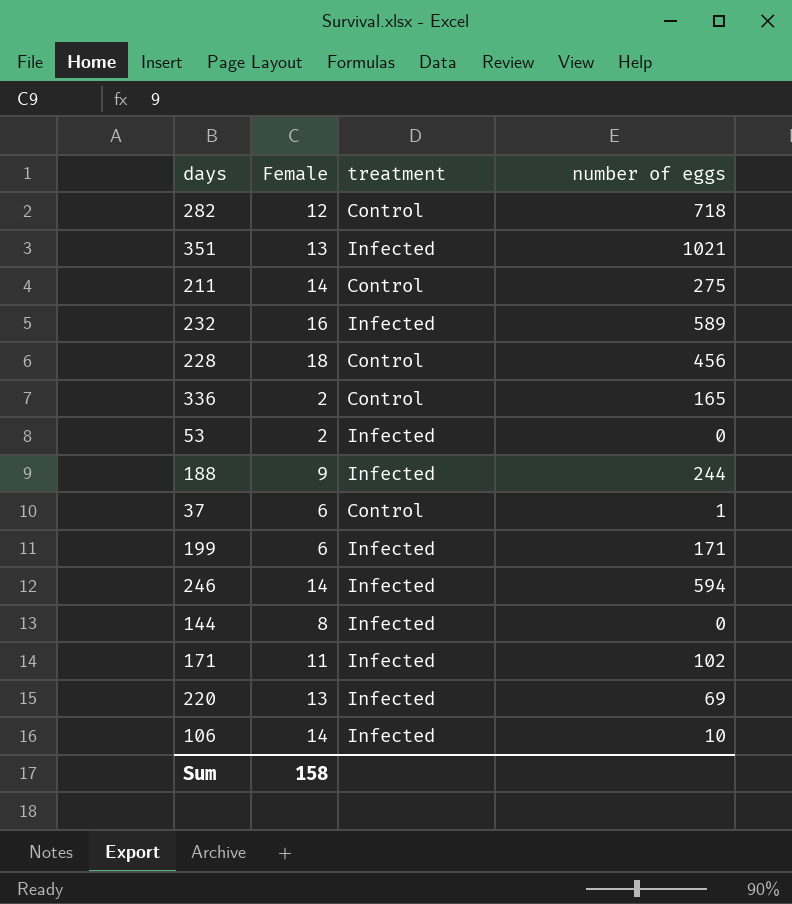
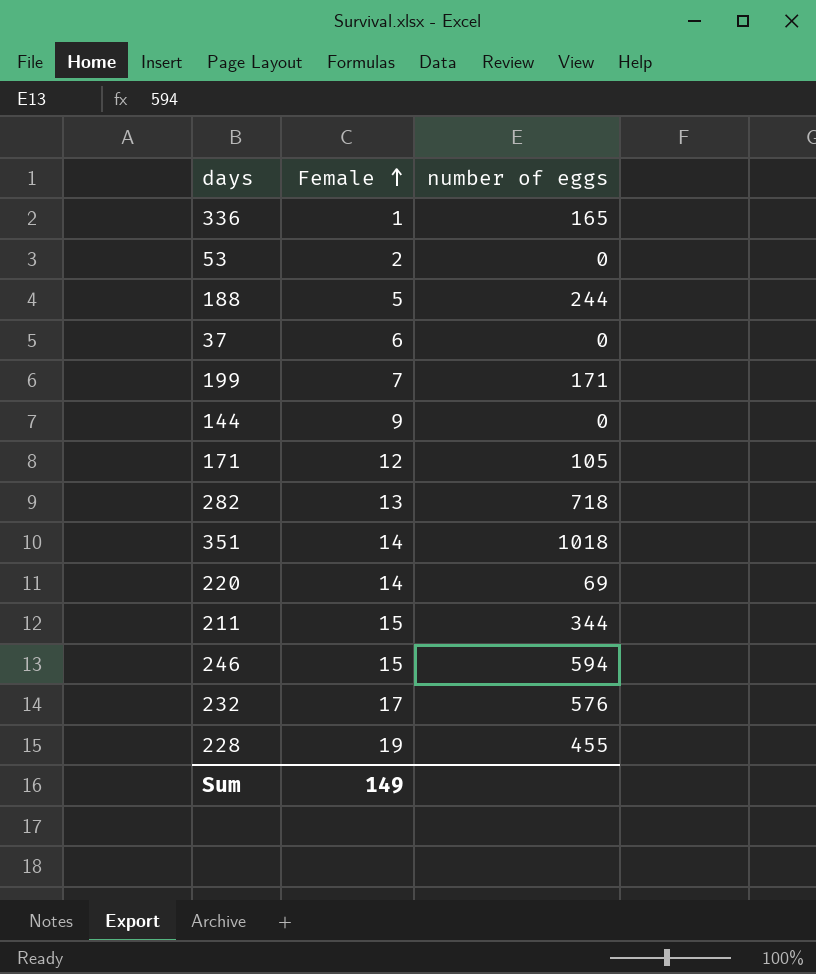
row order: none -> Female ascending
column treatment | position: 3 -> none
row 106: 14 | Infected | 10 -> none
336 | Female: 2 -> 1
188 | Female: 9 -> 5
37 | number of eggs: 1 -> 0
199 | Female: 6 -> 7
144 | Female: 8 -> 9
171 | Female: 11 -> 12
171 | number of eggs: 102 -> 105
282 | Female: 12 -> 13
351 | Female: 13 -> 14
351 | number of eggs: 1021 -> 1018
220 | Female: 13 -> 14
211 | Female: 14 -> 15
211 | number of eggs: 275 -> 344
246 | Female: 14 -> 15
232 | Female: 16 -> 17
232 | number of eggs: 589 -> 576
228 | Female: 18 -> 19
228 | number of eggs: 456 -> 455
Sum | Female: 158 -> 149

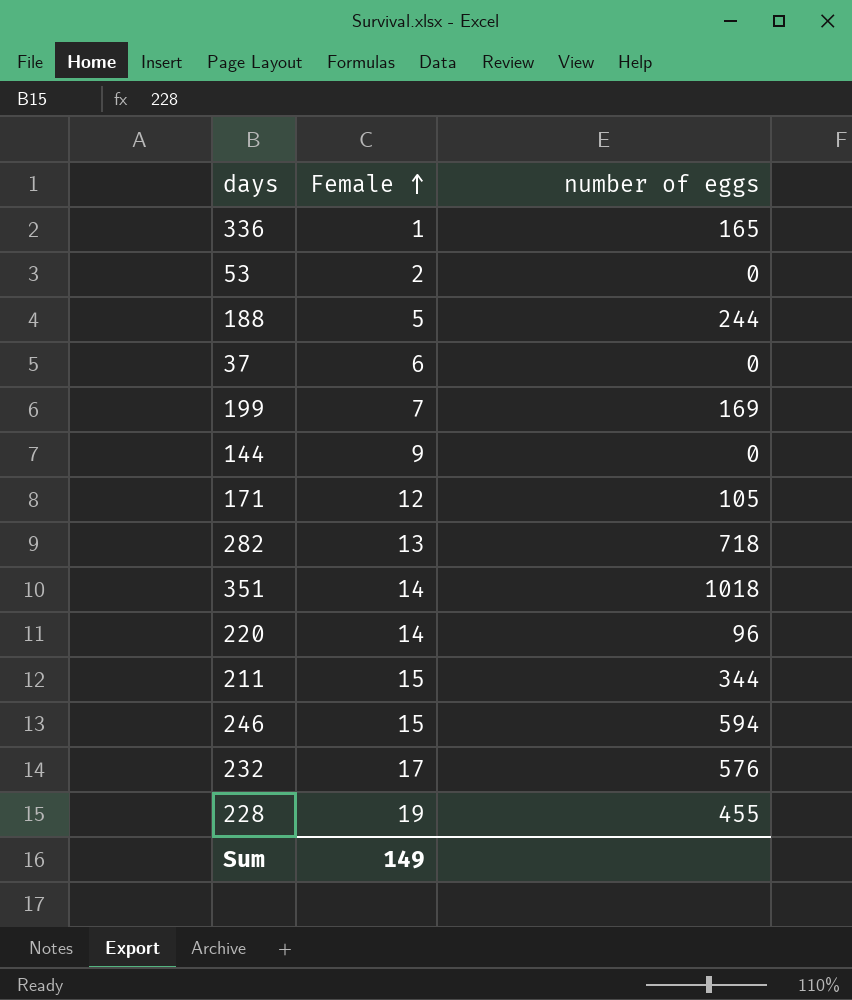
199 | number of eggs: 171 -> 169
220 | number of eggs: 69 -> 96

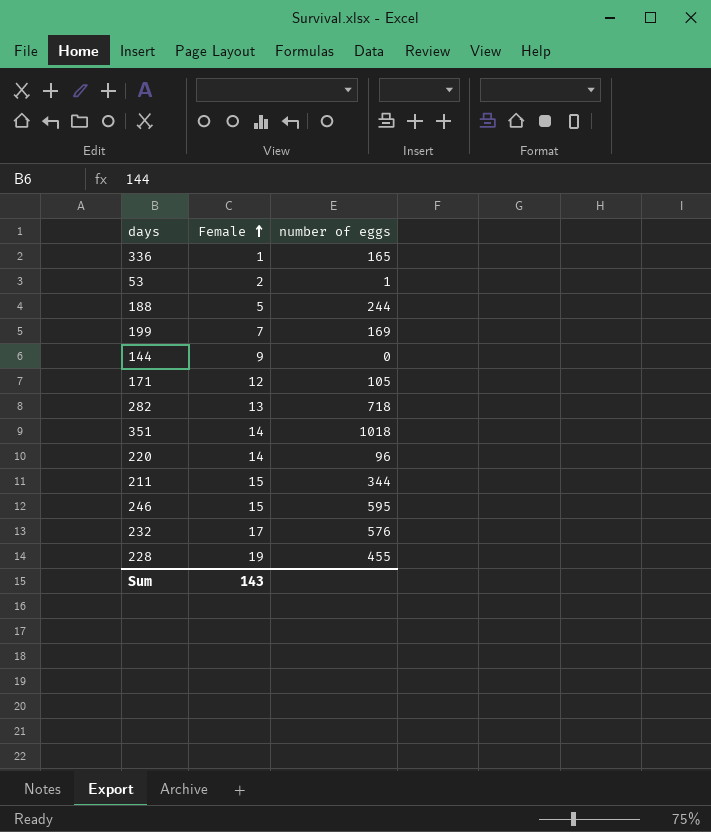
row 37: 6 | 0 -> none
53 | number of eggs: 0 -> 1
246 | number of eggs: 594 -> 595
Sum | Female: 149 -> 143

